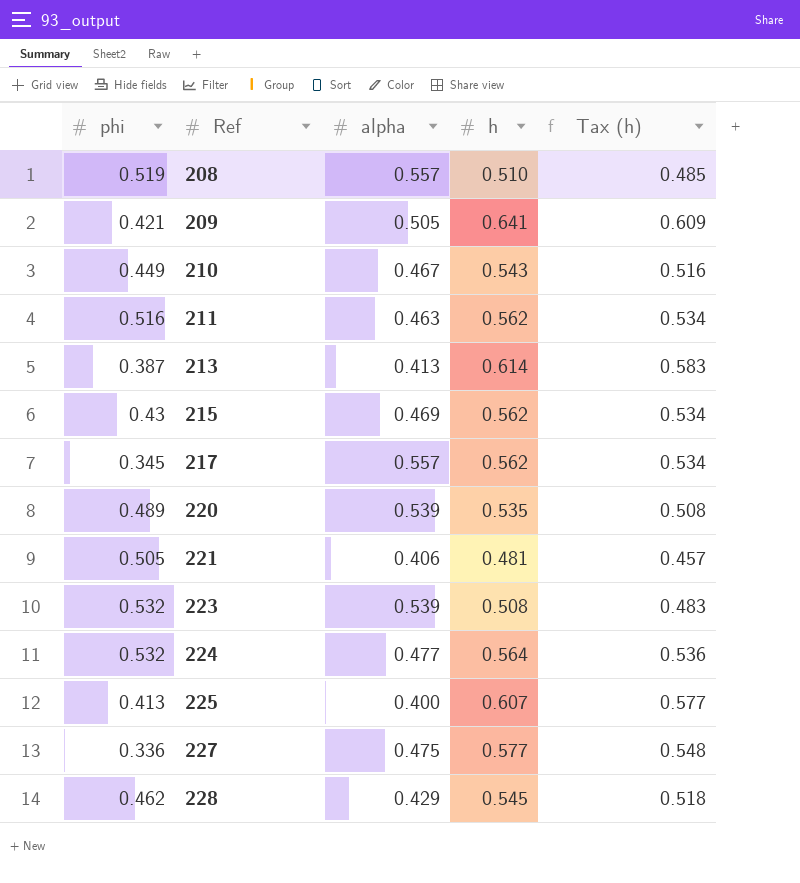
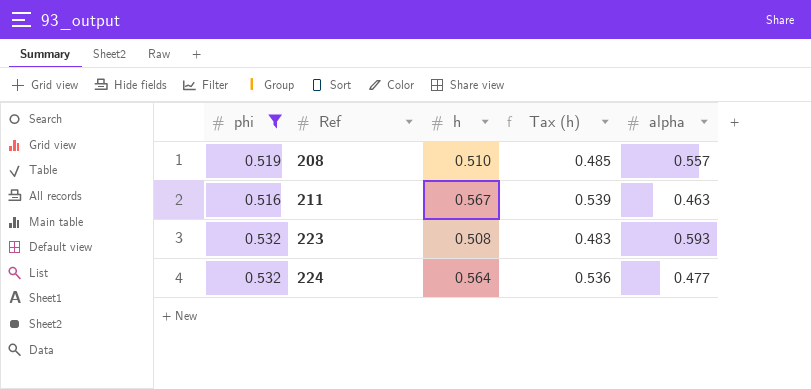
filter: none -> phi >= 0.516
column alpha | position: 3 -> 5
211 | h: 0.562 -> 0.567
211 | Tax (h): 0.534 -> 0.539
223 | alpha: 0.539 -> 0.593

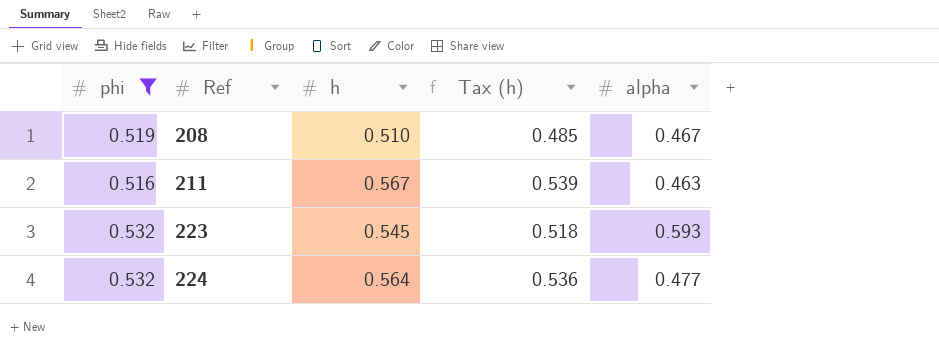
208 | alpha: 0.557 -> 0.467
223 | h: 0.508 -> 0.545
223 | Tax (h): 0.483 -> 0.518

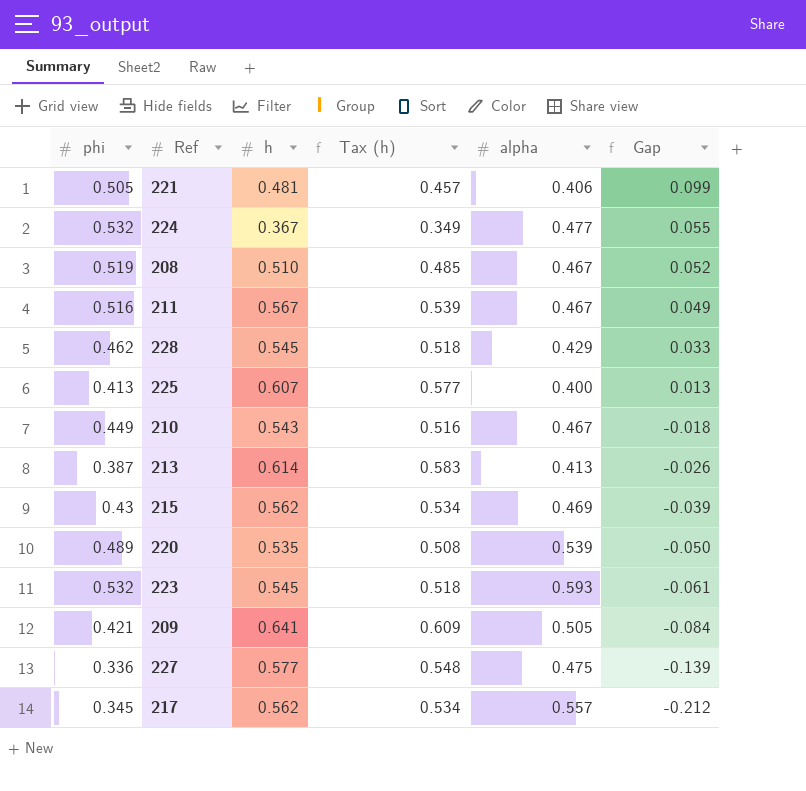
filter: phi >= 0.516 -> none
row order: Ref ascending -> Gap descending
column Gap | formula: none -> [phi] - [alpha]
224 | h: 0.564 -> 0.367
224 | Tax (h): 0.536 -> 0.349
211 | alpha: 0.463 -> 0.467

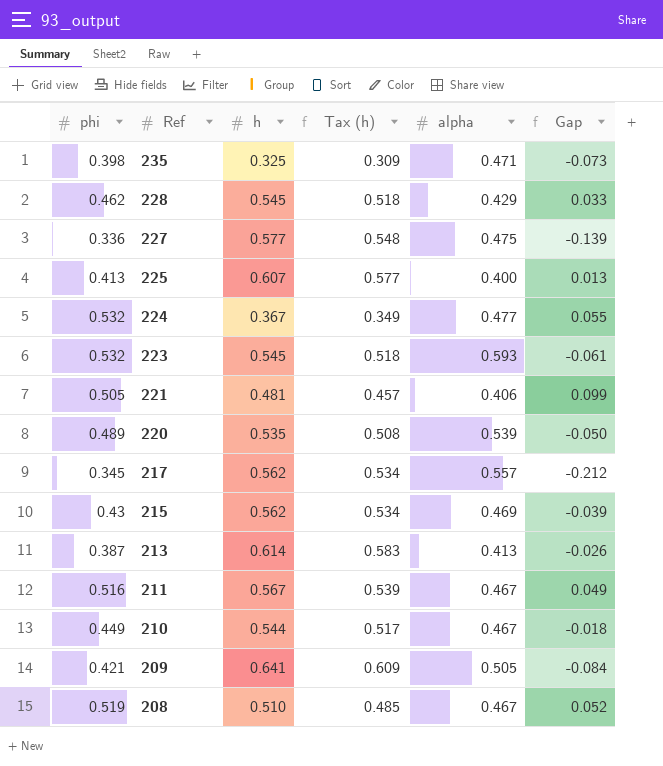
row order: Gap descending -> Ref descending
row 235: none -> 0.398 | 0.325 | 0.309 | 0.471 | -0.073
210 | h: 0.543 -> 0.544
210 | Tax (h): 0.516 -> 0.517

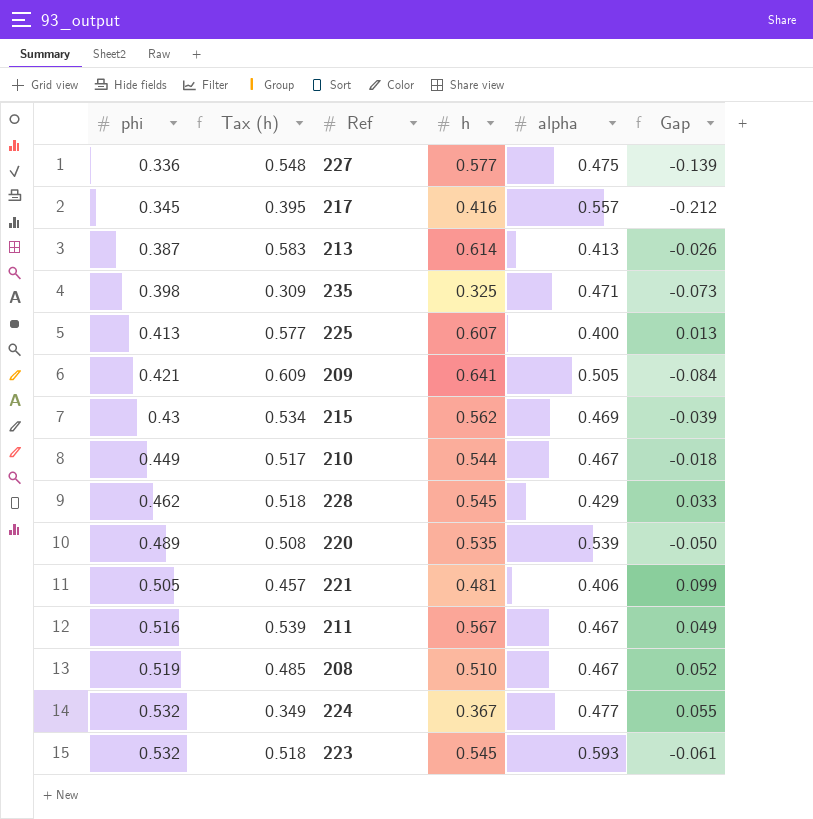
row order: Ref descending -> phi ascending
column Tax (h) | position: 4 -> 2
217 | Tax (h): 0.534 -> 0.395
217 | h: 0.562 -> 0.416

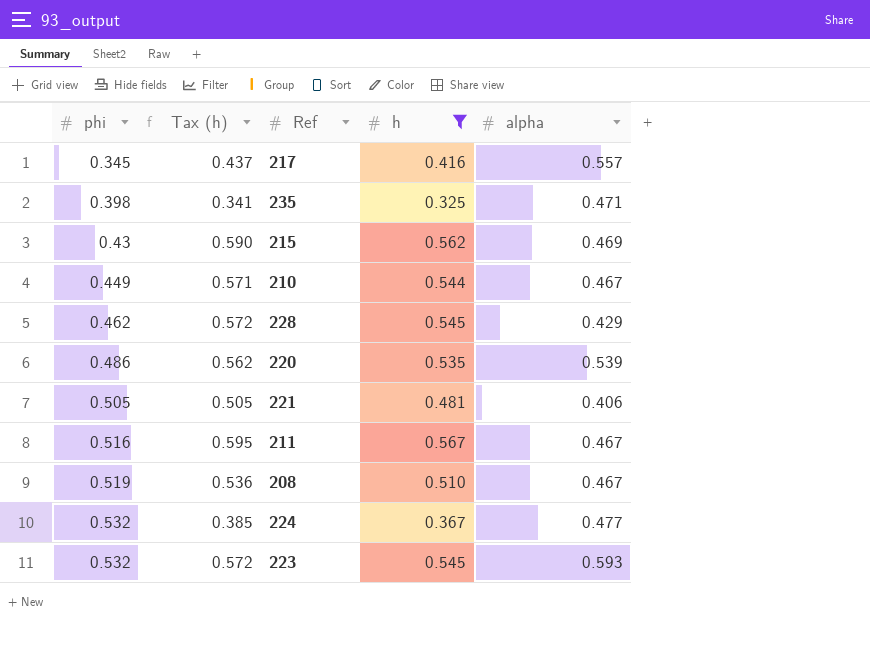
filter: none -> h <= 0.567
column Gap | formula: [phi] - [alpha] -> none
column Tax (h) | formula: [h] * 0.95 -> [h] * 1.05
220 | phi: 0.489 -> 0.486

